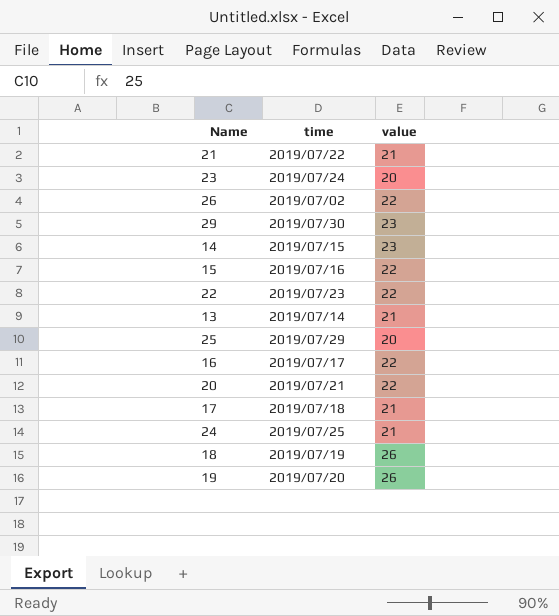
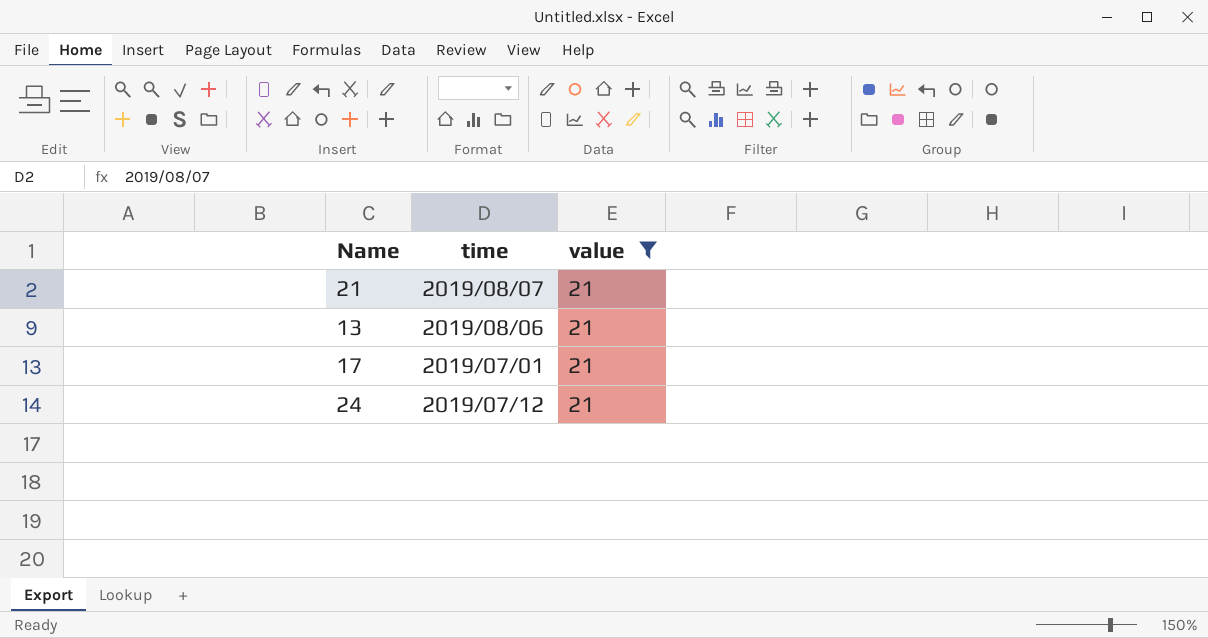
filter: none -> value = 21
21 | time: 2019/07/22 -> 2019/08/07
13 | time: 2019/07/14 -> 2019/08/06
17 | time: 2019/07/18 -> 2019/07/01
24 | time: 2019/07/25 -> 2019/07/12

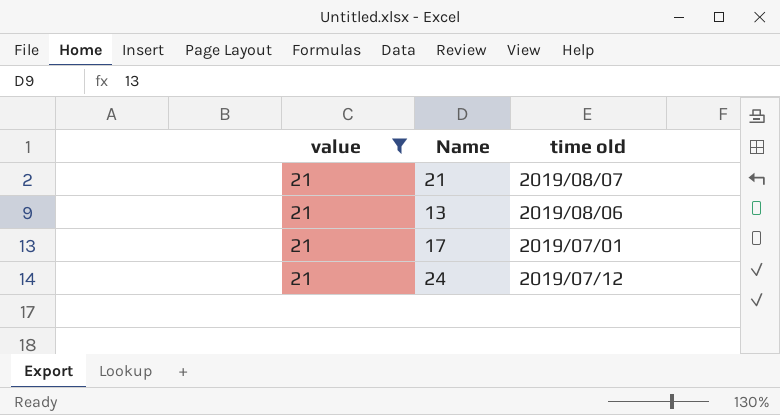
column value | position: 3 -> 1
column name: time -> time old

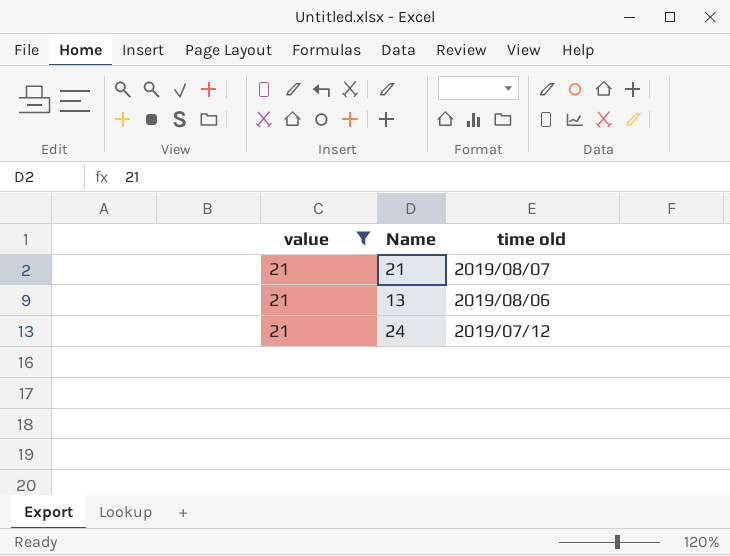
row 17: 21 | 2019/07/01 -> none

